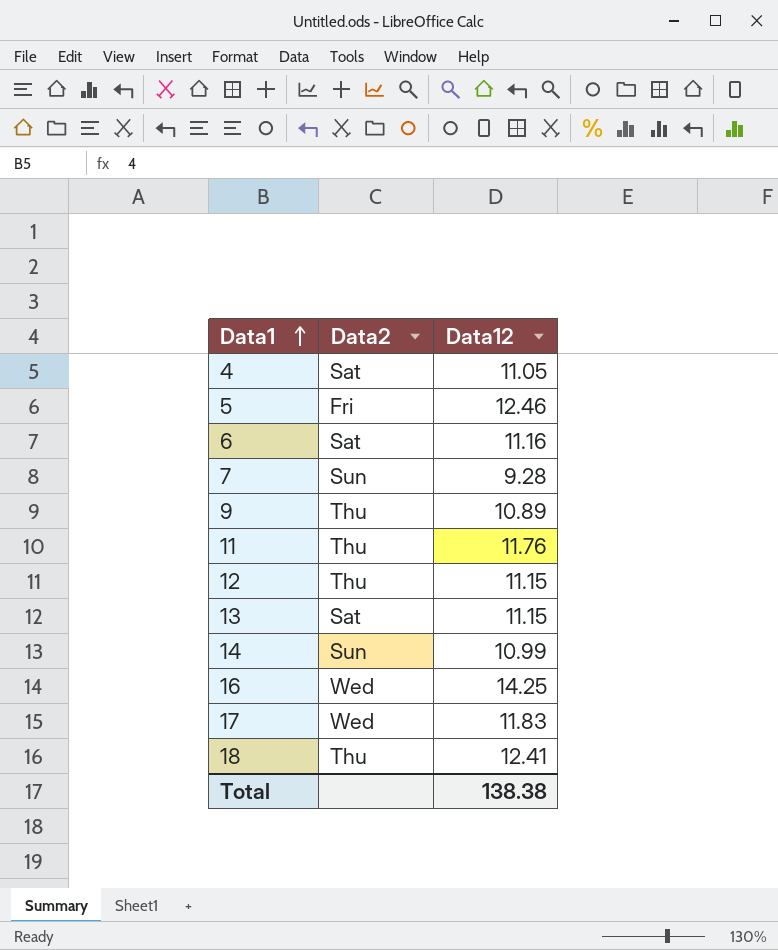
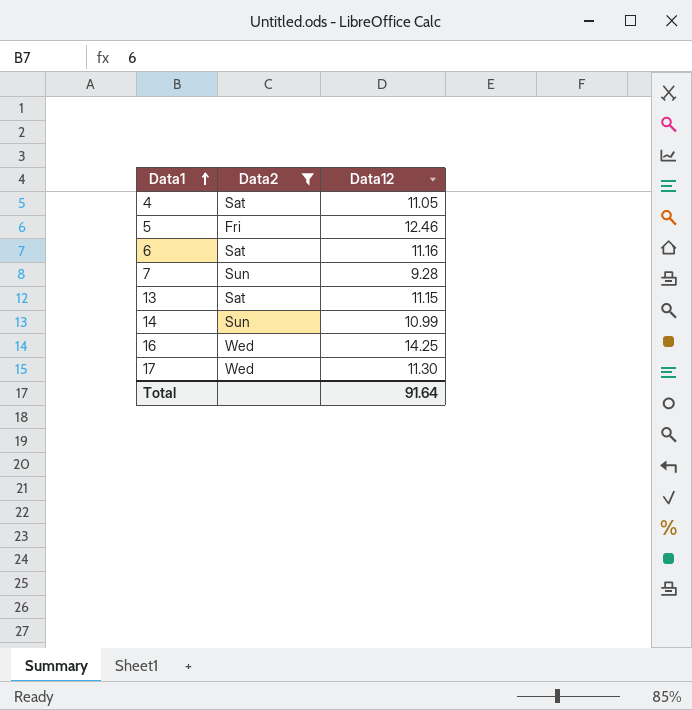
filter: none -> Data2 != Thu
17 | Data12: 11.83 -> 11.30
Total | Data12: 138.38 -> 91.64

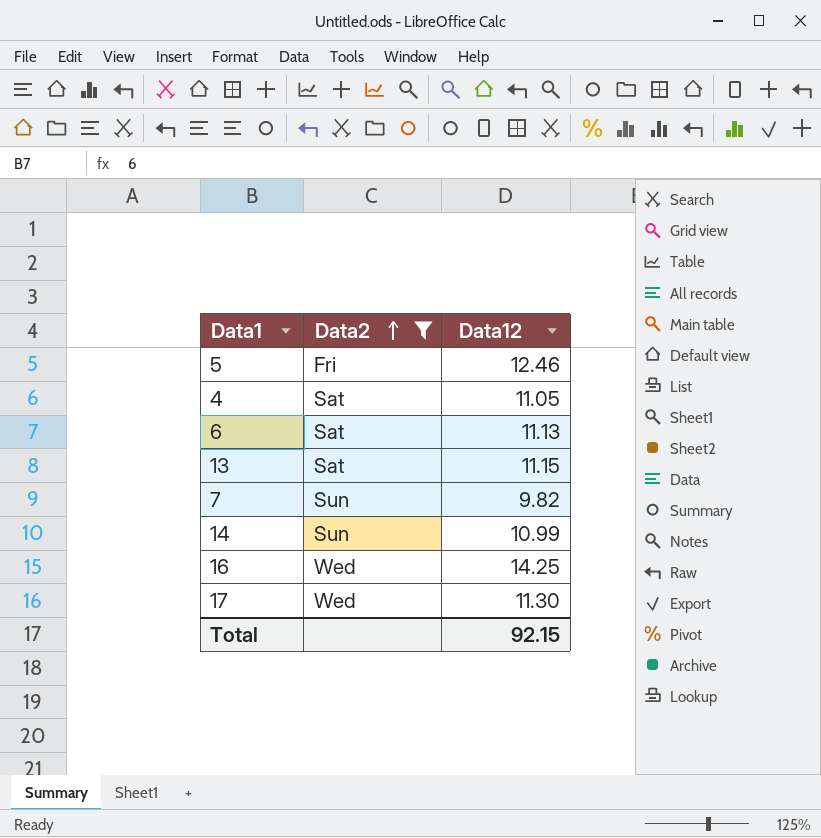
row order: Data1 ascending -> Data2 ascending
6 | Data12: 11.16 -> 11.13
7 | Data12: 9.28 -> 9.82
Total | Data12: 91.64 -> 92.15

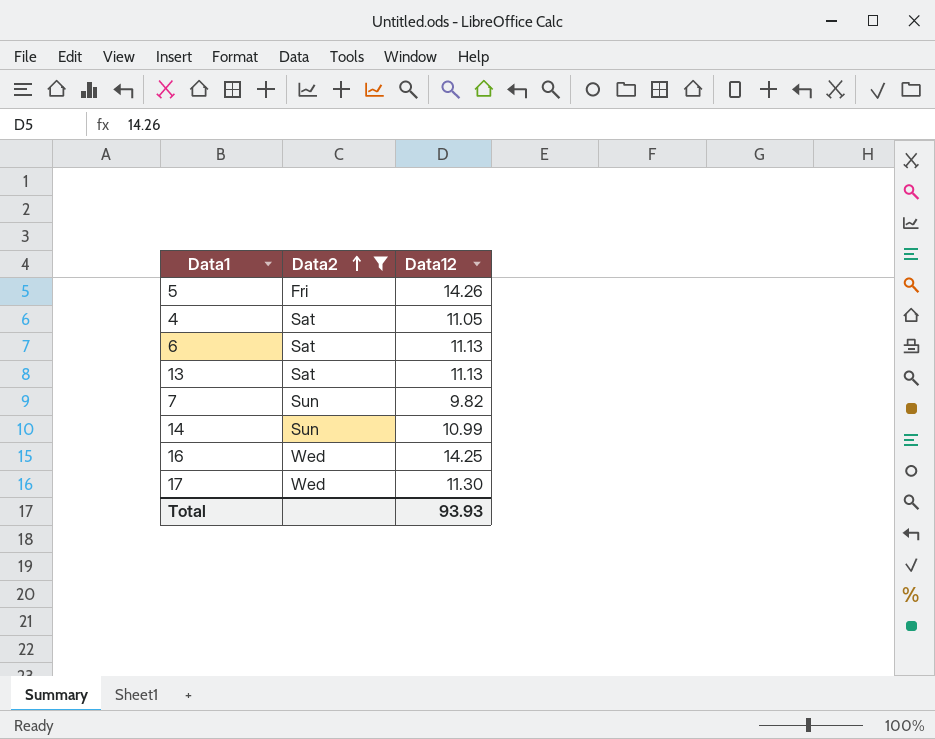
5 | Data12: 12.46 -> 14.26
13 | Data12: 11.15 -> 11.13
Total | Data12: 92.15 -> 93.93

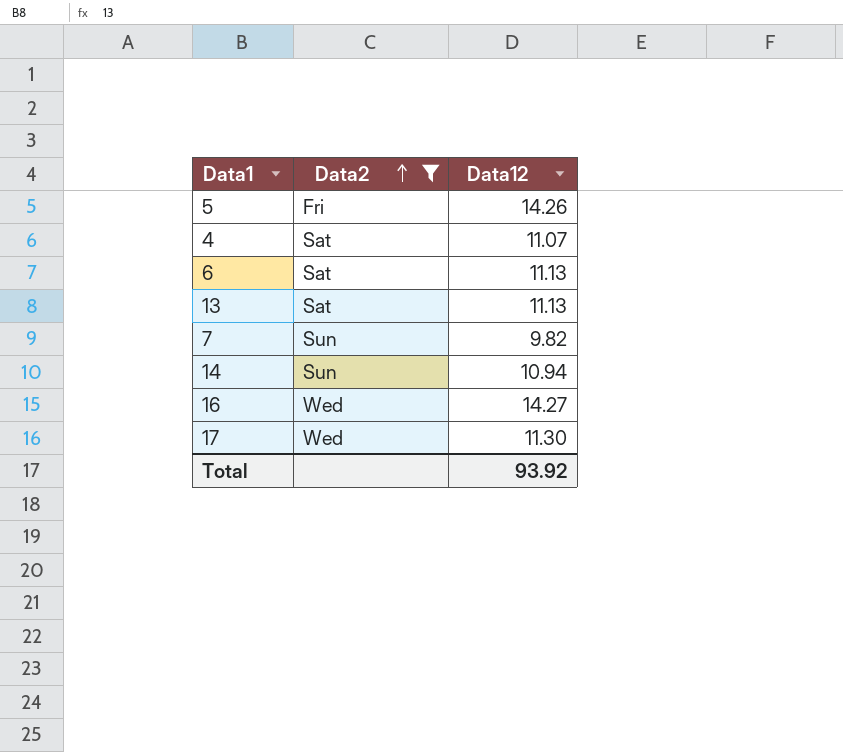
4 | Data12: 11.05 -> 11.07
14 | Data12: 10.99 -> 10.94
16 | Data12: 14.25 -> 14.27
Total | Data12: 93.93 -> 93.92

